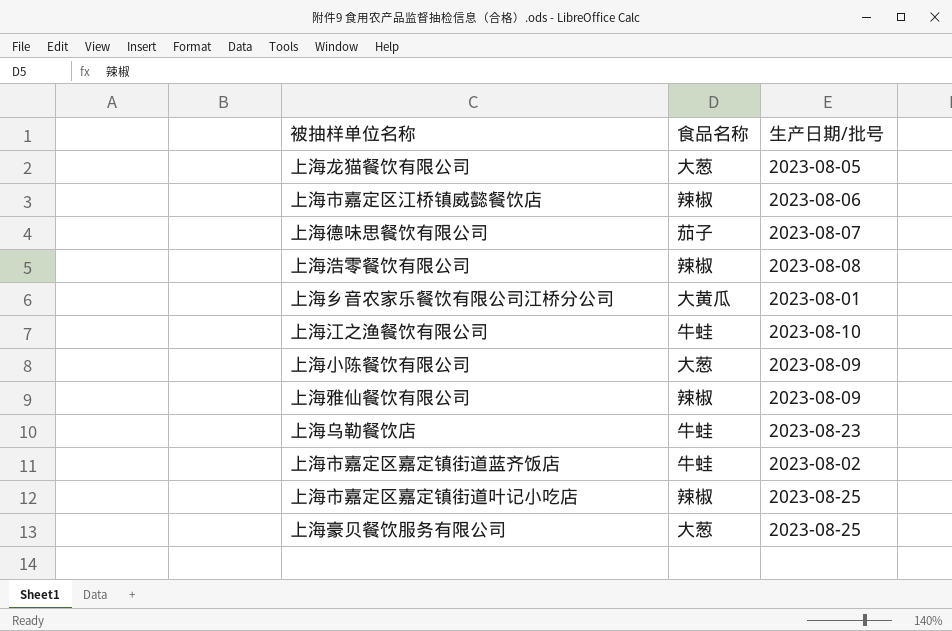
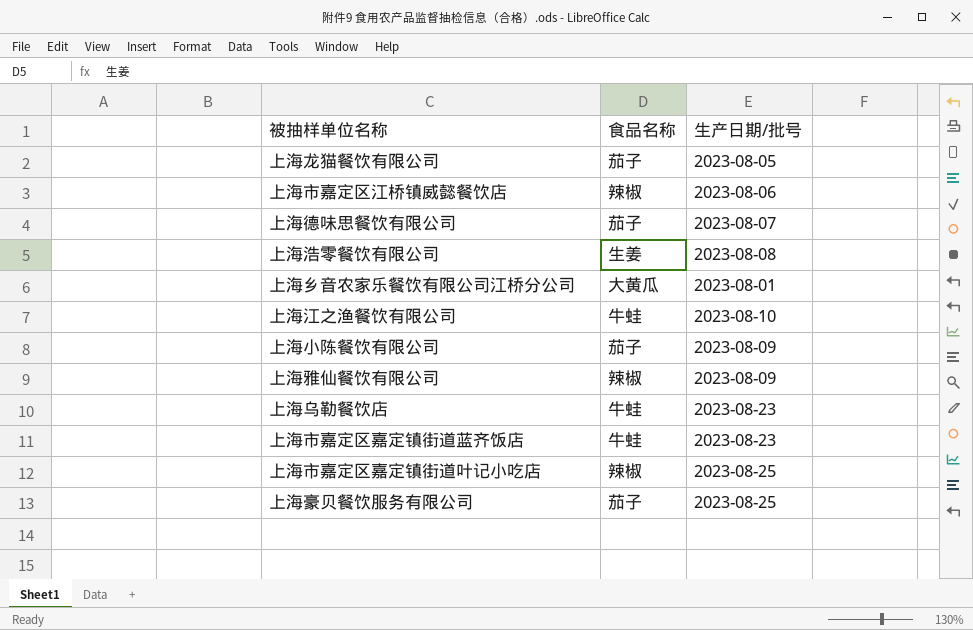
上海龙猫餐饮有限公司 | 食品名称: 大葱 -> 茄子
上海浩零餐饮有限公司 | 食品名称: 辣椒 -> 生姜
上海小陈餐饮有限公司 | 食品名称: 大葱 -> 茄子
上海市嘉定区嘉定镇街道蓝齐饭店 | 生产日期/批号: 2023-08-02 -> 2023-08-23
上海豪贝餐饮服务有限公司 | 食品名称: 大葱 -> 茄子

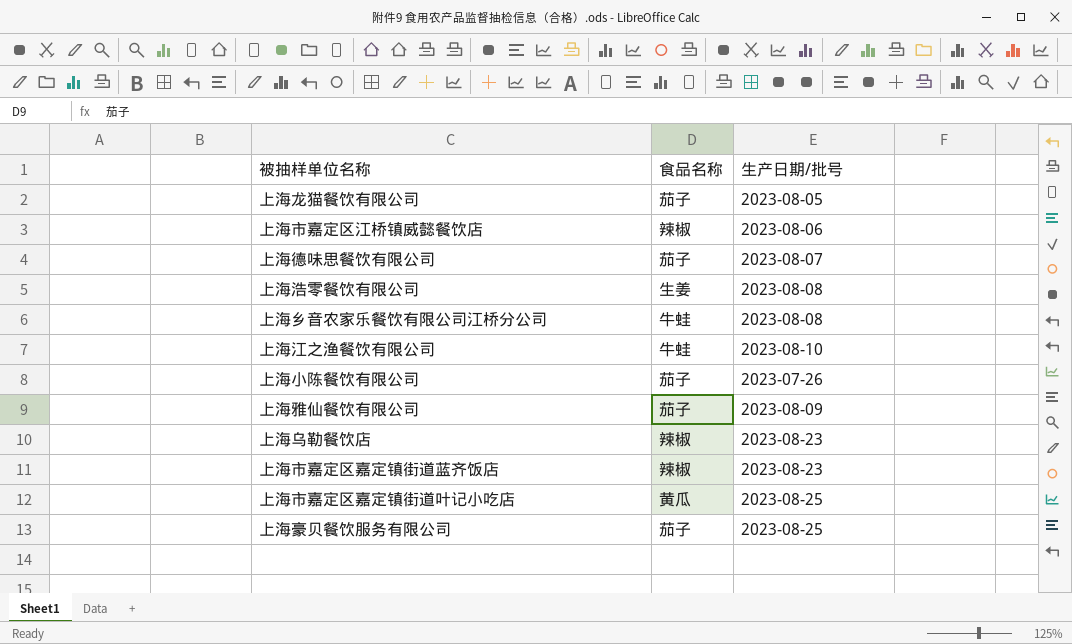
上海乡音农家乐餐饮有限公司江桥分公司 | 食品名称: 大黄瓜 -> 牛蛙
上海乡音农家乐餐饮有限公司江桥分公司 | 生产日期/批号: 2023-08-01 -> 2023-08-08
上海小陈餐饮有限公司 | 生产日期/批号: 2023-08-09 -> 2023-07-26
上海雅仙餐饮有限公司 | 食品名称: 辣椒 -> 茄子
上海乌勒餐饮店 | 食品名称: 牛蛙 -> 辣椒
上海市嘉定区嘉定镇街道蓝齐饭店 | 食品名称: 牛蛙 -> 辣椒
上海市嘉定区嘉定镇街道叶记小吃店 | 食品名称: 辣椒 -> 黄瓜

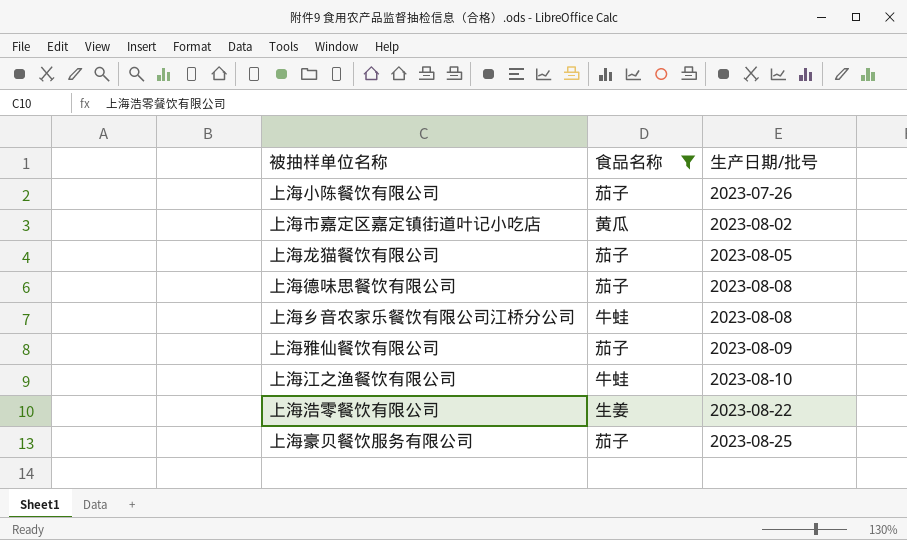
filter: none -> 食品名称 != 辣椒
row order: none -> 生产日期/批号 ascending
上海市嘉定区嘉定镇街道叶记小吃店 | 生产日期/批号: 2023-08-25 -> 2023-08-02
上海德味思餐饮有限公司 | 生产日期/批号: 2023-08-07 -> 2023-08-08
上海浩零餐饮有限公司 | 生产日期/批号: 2023-08-08 -> 2023-08-22

